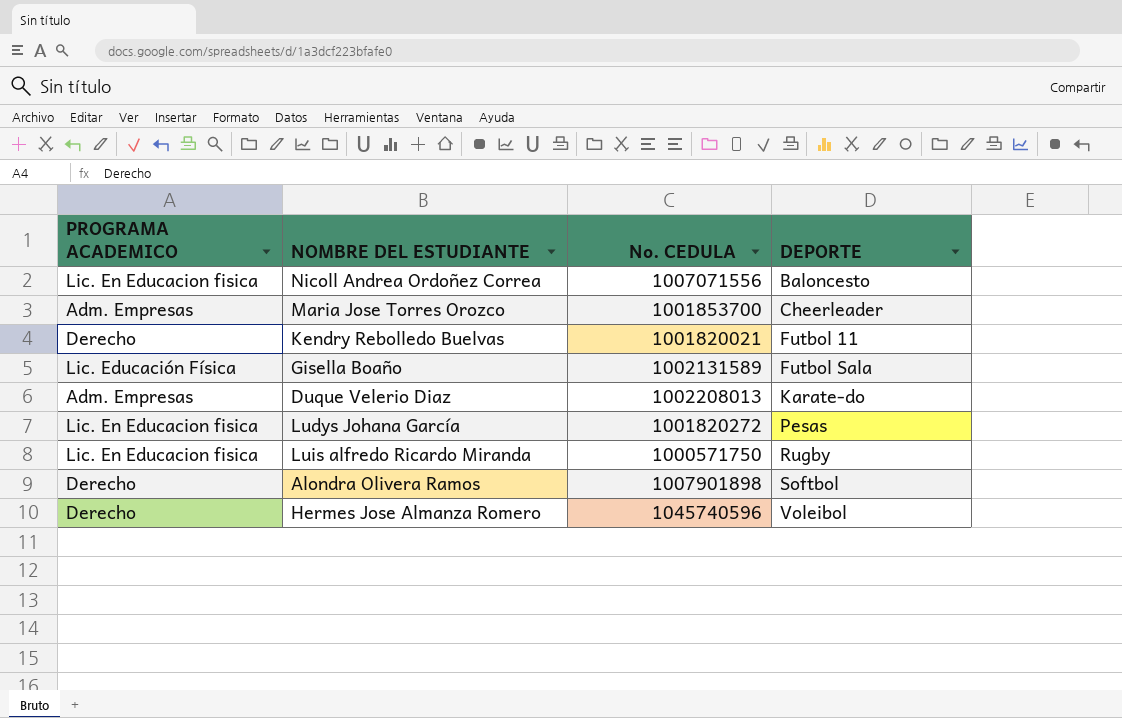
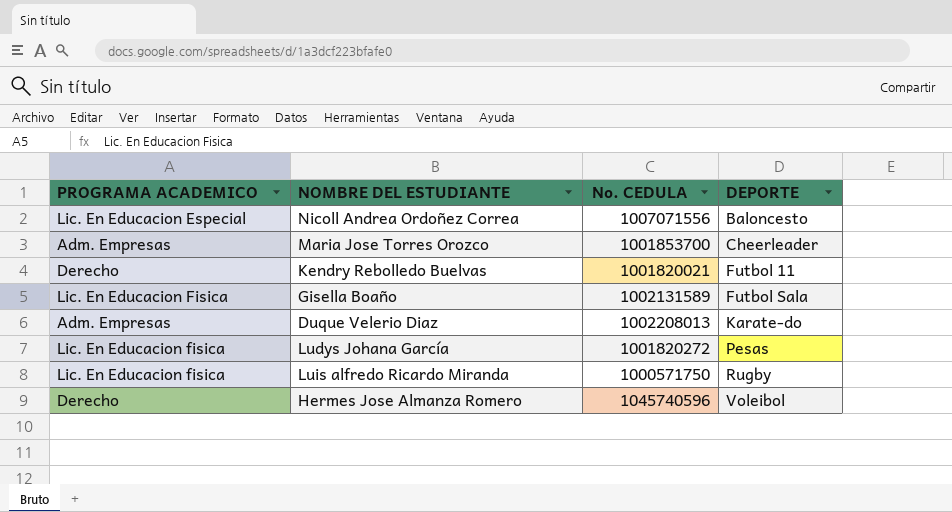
row Alondra Olivera Ramos: Derecho | 1007901898 | Softbol -> none
Nicoll Andrea Ordoñez Correa | PROGRAMA ACADEMICO: Lic. En Educacion fisica -> Lic. En Educacion Especial
Gisella Boaño | PROGRAMA ACADEMICO: Lic. Educación Física -> Lic. En Educacion Fisica

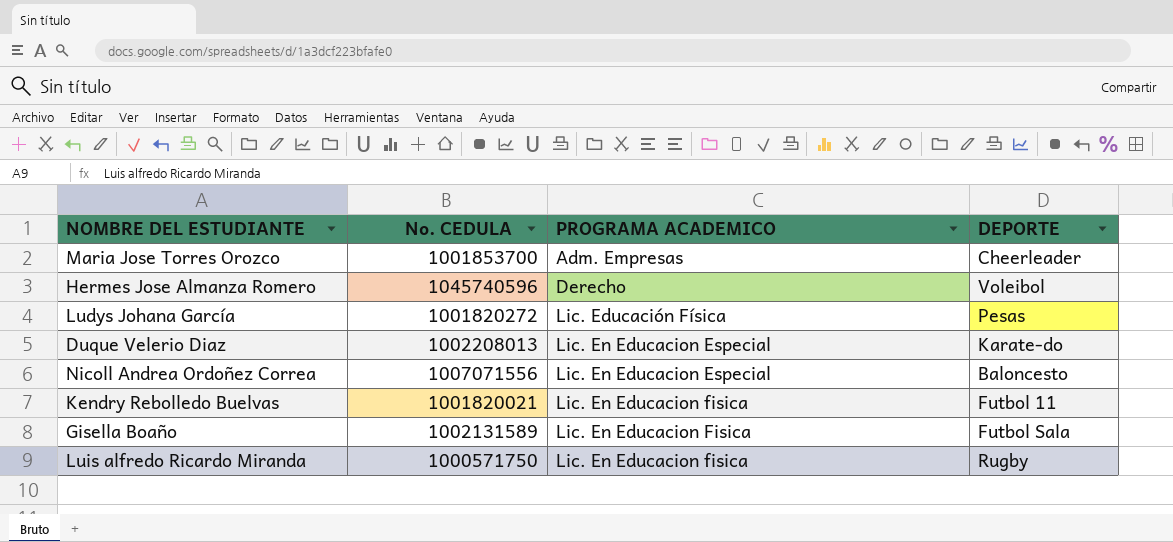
row order: DEPORTE ascending -> PROGRAMA ACADEMICO ascending
column PROGRAMA ACADEMICO | position: 1 -> 3
Ludys Johana García | PROGRAMA ACADEMICO: Lic. En Educacion fisica -> Lic. Educación Física
Duque Velerio Diaz | PROGRAMA ACADEMICO: Adm. Empresas -> Lic. En Educacion Especial
Kendry Rebolledo Buelvas | PROGRAMA ACADEMICO: Derecho -> Lic. En Educacion fisica

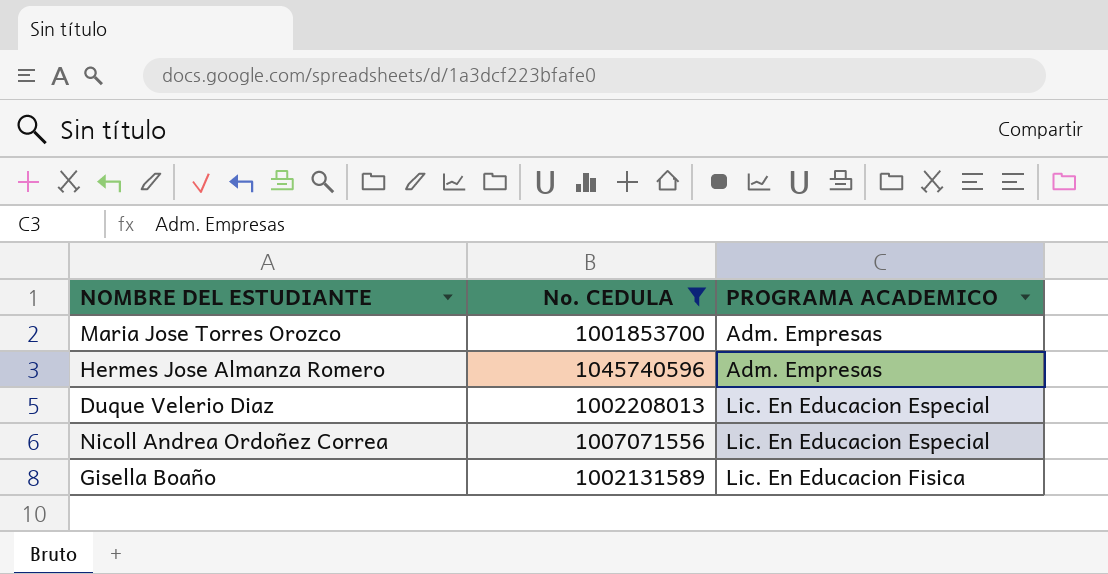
filter: none -> No. CEDULA >= 1001853700
column DEPORTE | position: 4 -> none
Hermes Jose Almanza Romero | PROGRAMA ACADEMICO: Derecho -> Adm. Empresas

